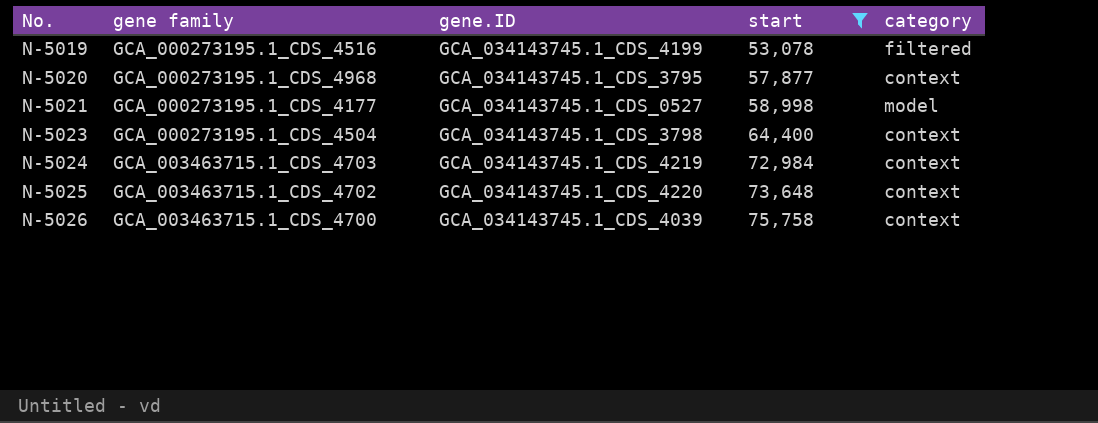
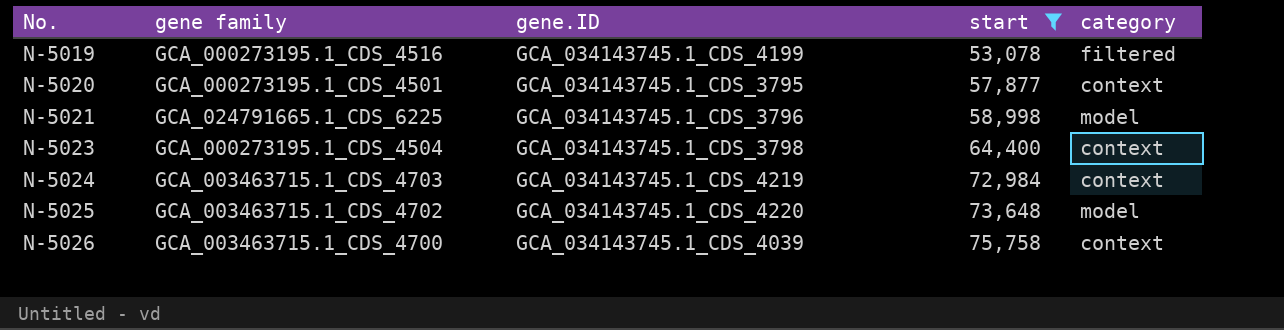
N-5020 | gene family: GCA_000273195.1_CDS_4968 -> GCA_000273195.1_CDS_4501
N-5021 | gene family: GCA_000273195.1_CDS_4177 -> GCA_024791665.1_CDS_6225
N-5021 | gene.ID: GCA_034143745.1_CDS_0527 -> GCA_034143745.1_CDS_3796
N-5025 | category: context -> model

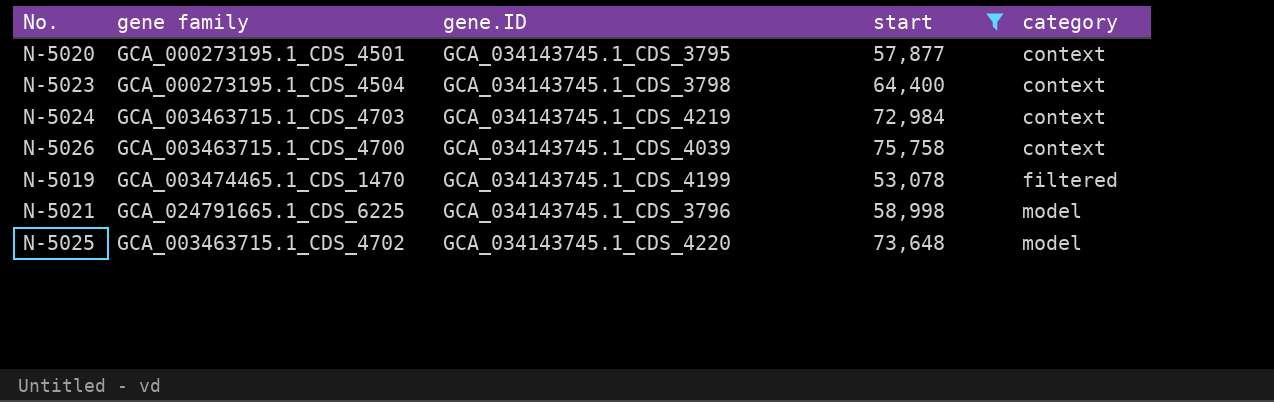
row order: No. ascending -> category ascending
N-5019 | gene family: GCA_000273195.1_CDS_4516 -> GCA_003474465.1_CDS_1470

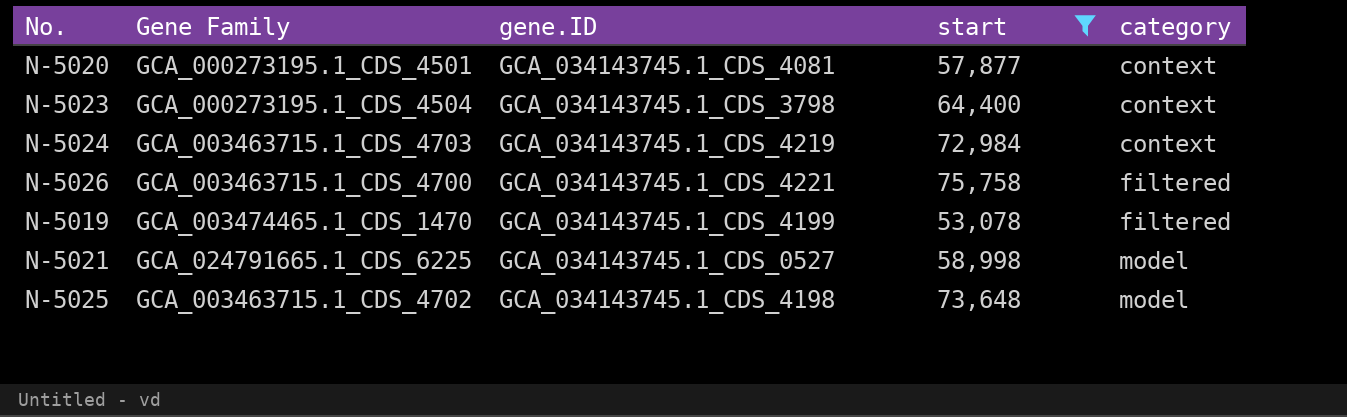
column name: gene family -> Gene Family
N-5020 | gene.ID: GCA_034143745.1_CDS_3795 -> GCA_034143745.1_CDS_4081
N-5026 | gene.ID: GCA_034143745.1_CDS_4039 -> GCA_034143745.1_CDS_4221
N-5026 | category: context -> filtered
N-5021 | gene.ID: GCA_034143745.1_CDS_3796 -> GCA_034143745.1_CDS_0527
N-5025 | gene.ID: GCA_034143745.1_CDS_4220 -> GCA_034143745.1_CDS_4198

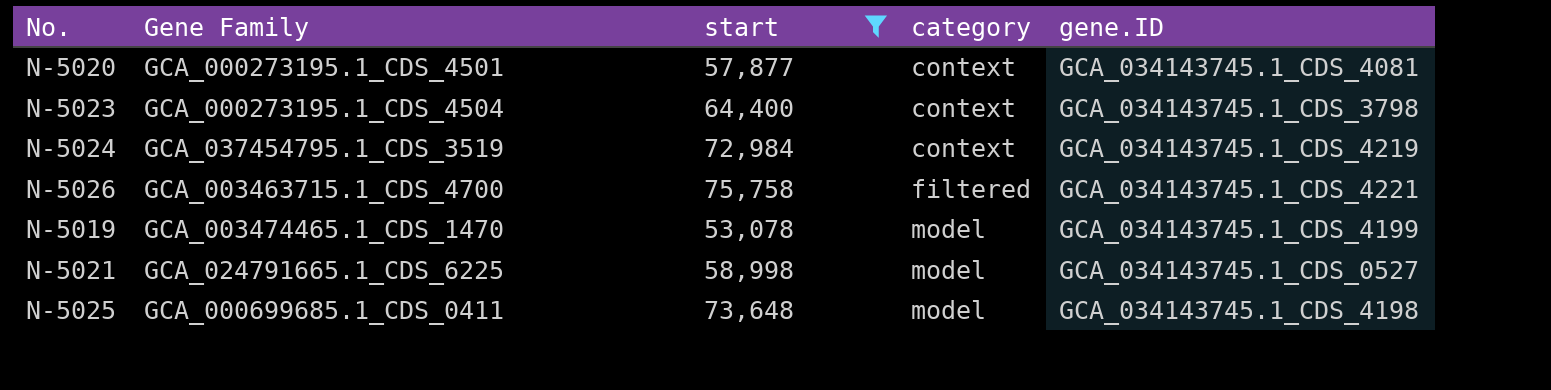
column gene.ID | position: 3 -> 5
N-5024 | Gene Family: GCA_003463715.1_CDS_4703 -> GCA_037454795.1_CDS_3519
N-5019 | category: filtered -> model
N-5025 | Gene Family: GCA_003463715.1_CDS_4702 -> GCA_000699685.1_CDS_0411

